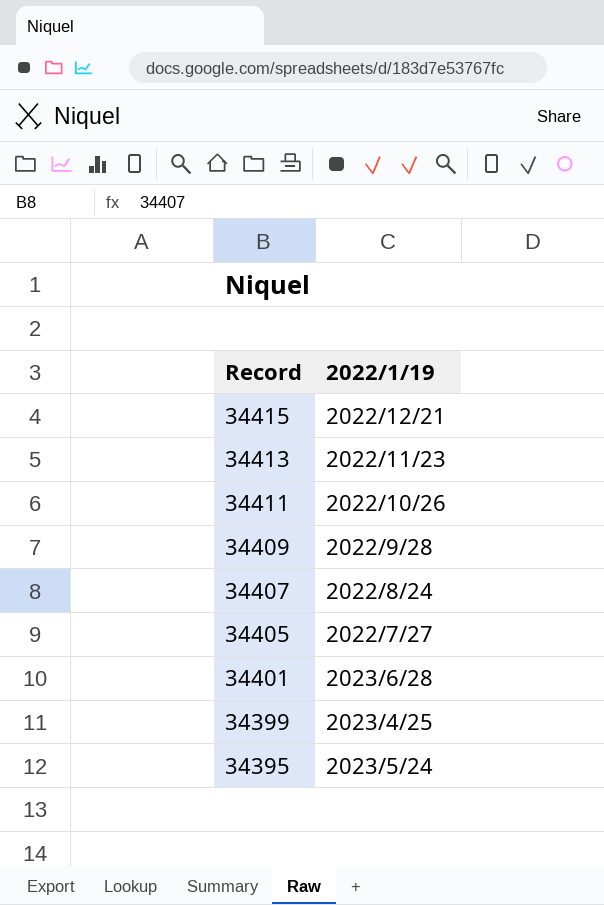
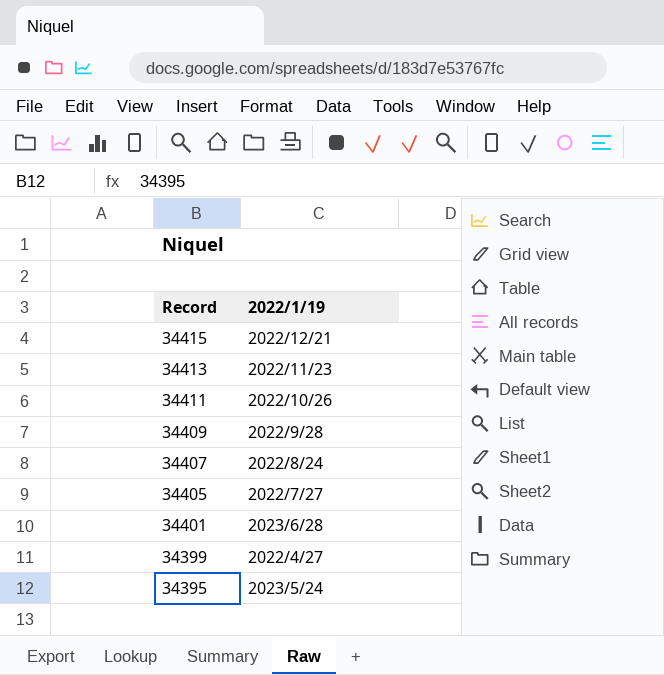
34399 | 2022/1/19: 2023/4/25 -> 2022/4/27

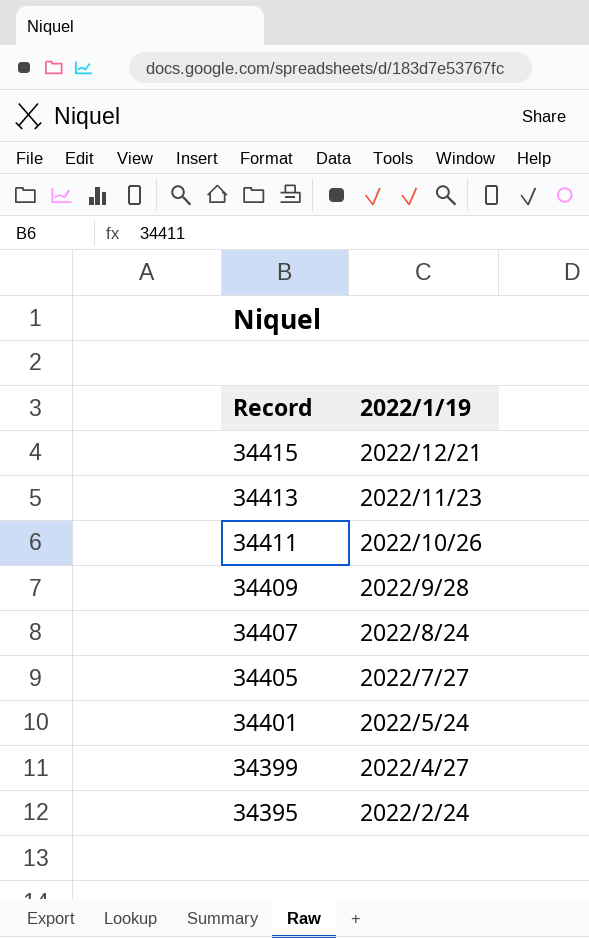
34401 | 2022/1/19: 2023/6/28 -> 2022/5/24
34395 | 2022/1/19: 2023/5/24 -> 2022/2/24

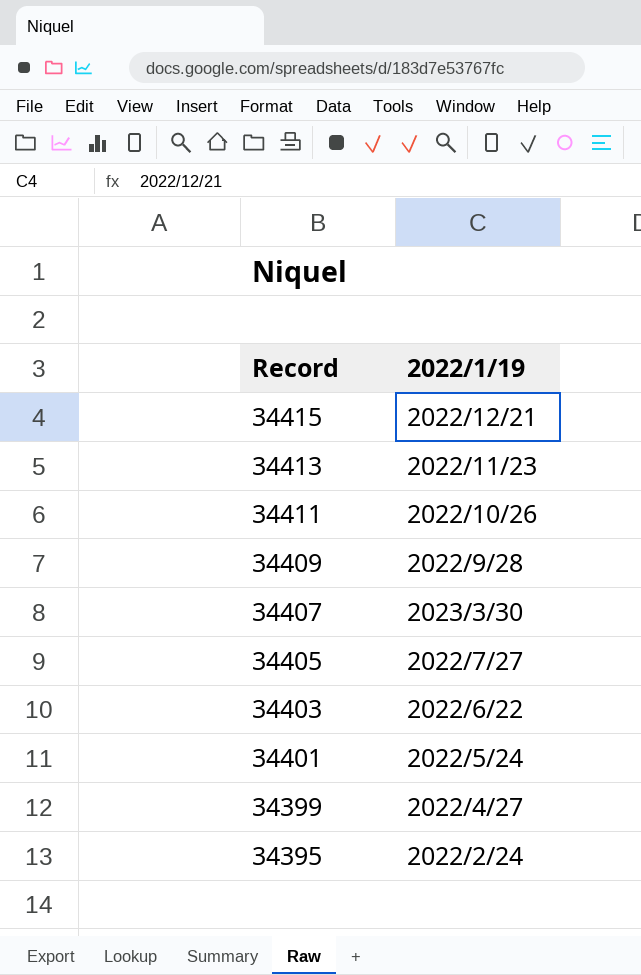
34407 | 2022/1/19: 2022/8/24 -> 2023/3/30
row 34403: none -> 2022/6/22

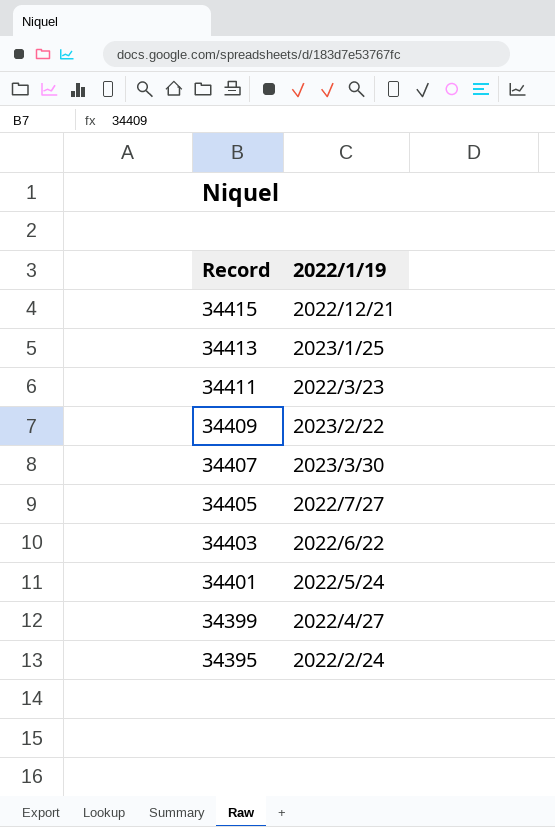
34413 | 2022/1/19: 2022/11/23 -> 2023/1/25
34411 | 2022/1/19: 2022/10/26 -> 2022/3/23
34409 | 2022/1/19: 2022/9/28 -> 2023/2/22

